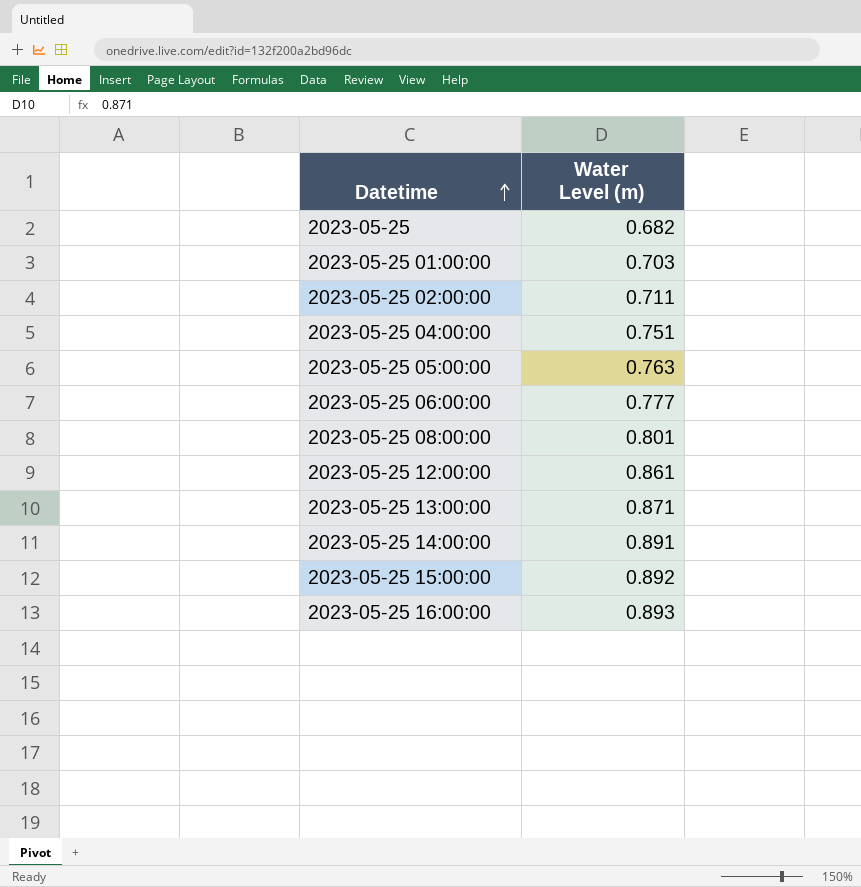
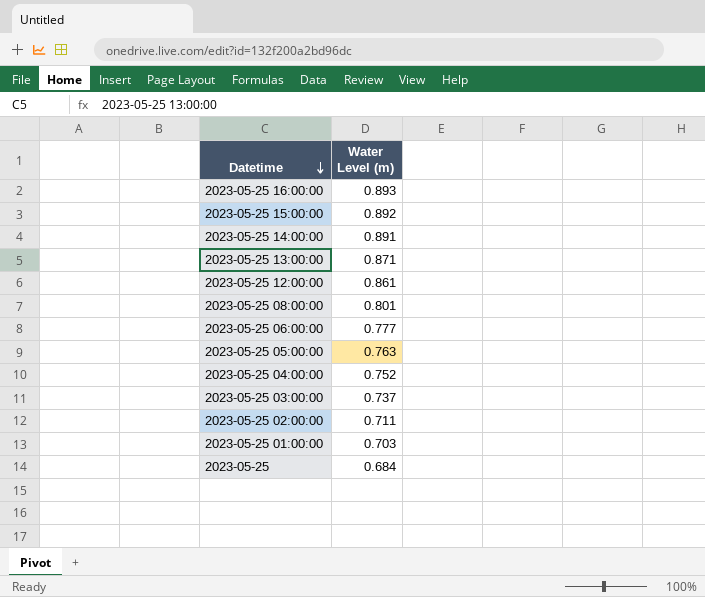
row order: Datetime ascending -> Datetime descending
2023-05-25 04:00:00 | Water Level (m): 0.751 -> 0.752
row 2023-05-25 03:00:00: none -> 0.737
2023-05-25 | Water Level (m): 0.682 -> 0.684

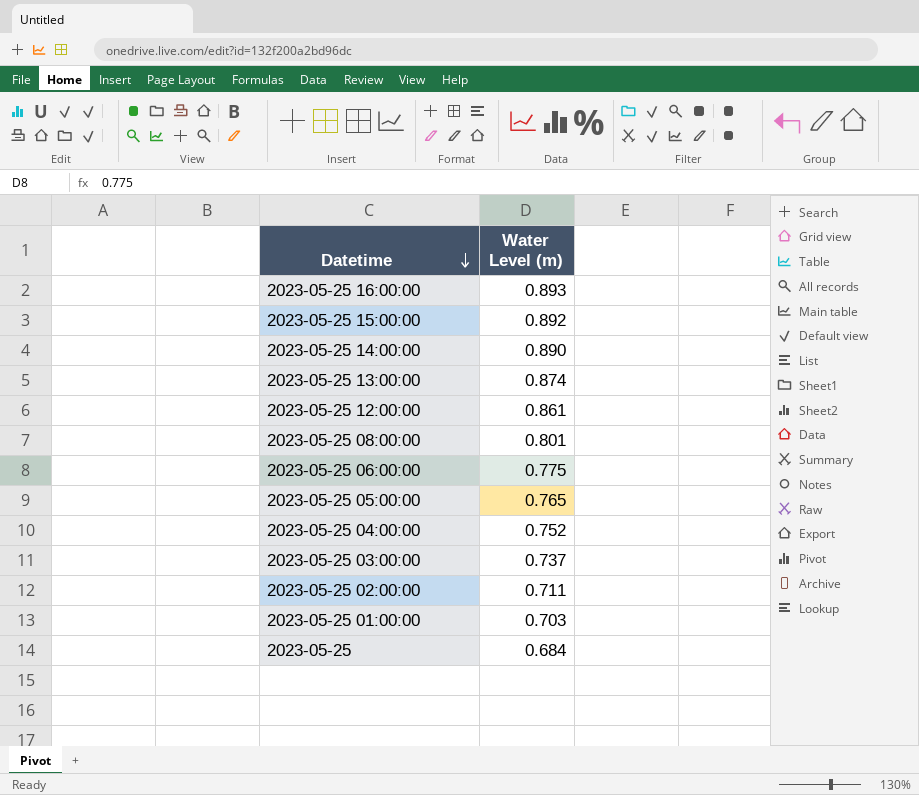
2023-05-25 14:00:00 | Water Level (m): 0.891 -> 0.890
2023-05-25 13:00:00 | Water Level (m): 0.871 -> 0.874
2023-05-25 06:00:00 | Water Level (m): 0.777 -> 0.775
2023-05-25 05:00:00 | Water Level (m): 0.763 -> 0.765

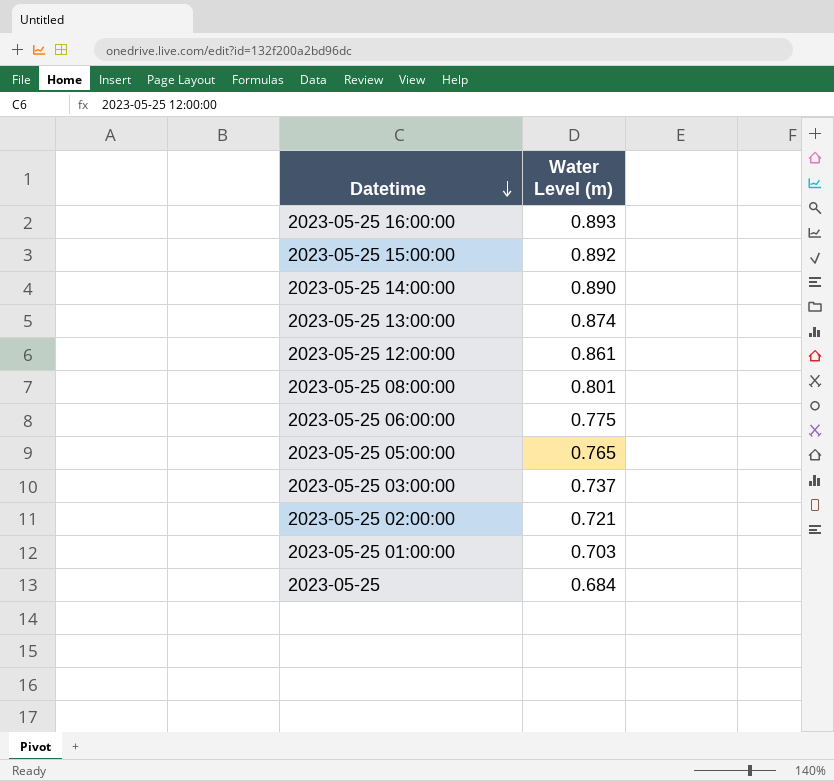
row 2023-05-25 04:00:00: 0.752 -> none
2023-05-25 02:00:00 | Water Level (m): 0.711 -> 0.721

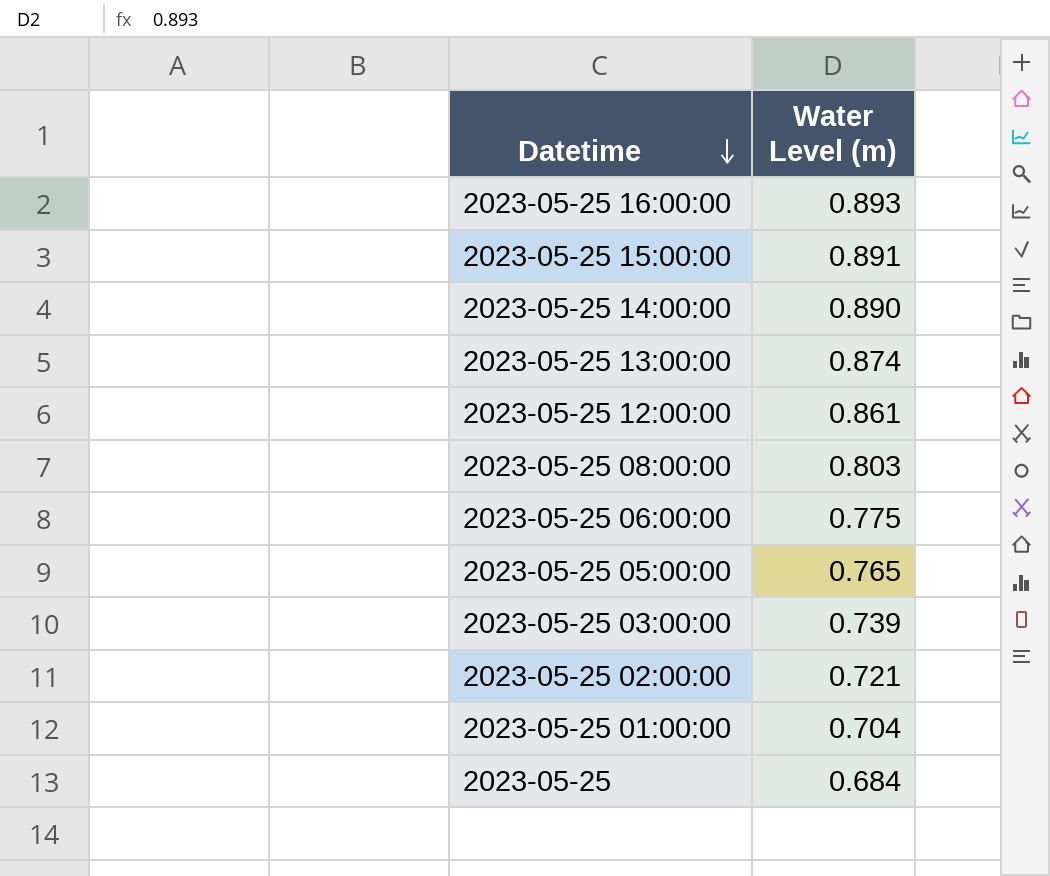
2023-05-25 15:00:00 | Water Level (m): 0.892 -> 0.891
2023-05-25 08:00:00 | Water Level (m): 0.801 -> 0.803
2023-05-25 03:00:00 | Water Level (m): 0.737 -> 0.739
2023-05-25 01:00:00 | Water Level (m): 0.703 -> 0.704

